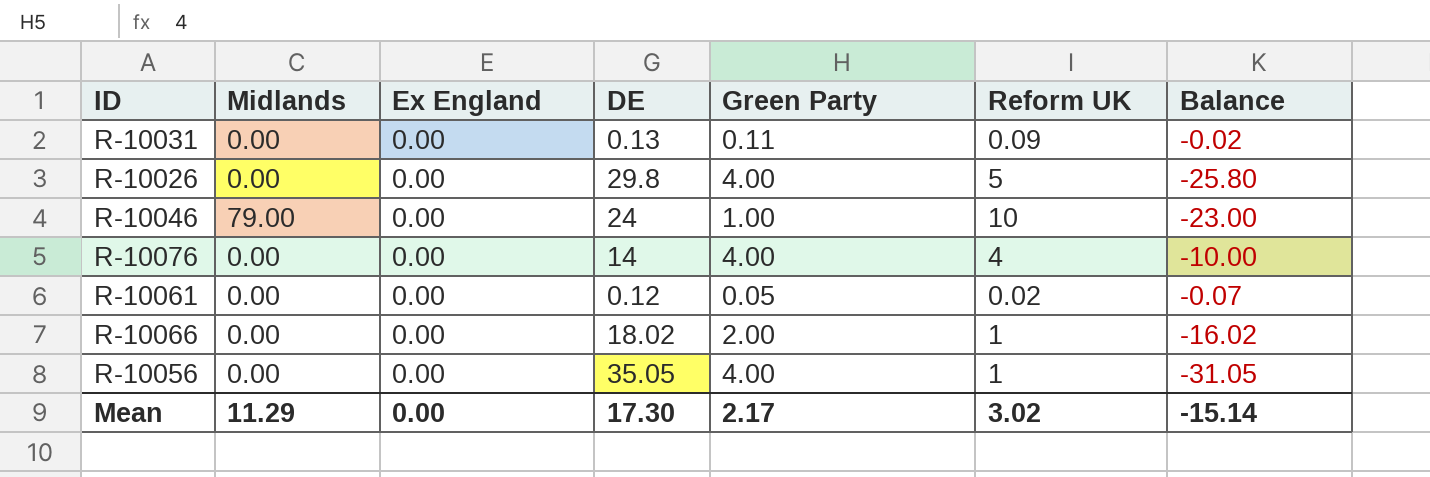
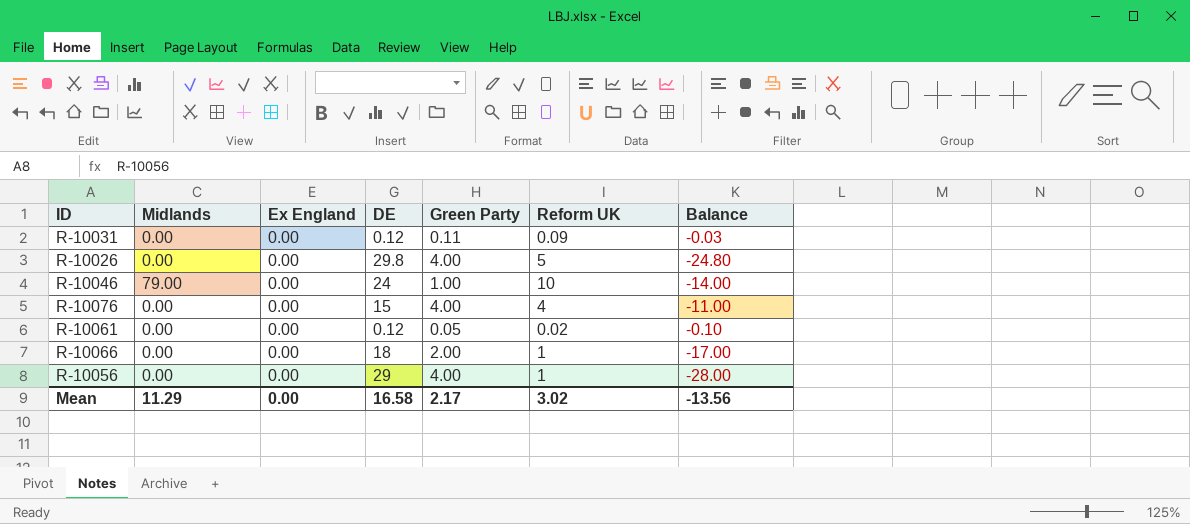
column Balance | formula: [Green Party] - [DE] -> [Reform UK] - [DE]
R-10031 | DE: 0.13 -> 0.12
R-10076 | DE: 14 -> 15
R-10066 | DE: 18.02 -> 18
R-10056 | DE: 35.05 -> 29
Mean | DE: 17.30 -> 16.58
Mean | Balance: -15.14 -> -13.56

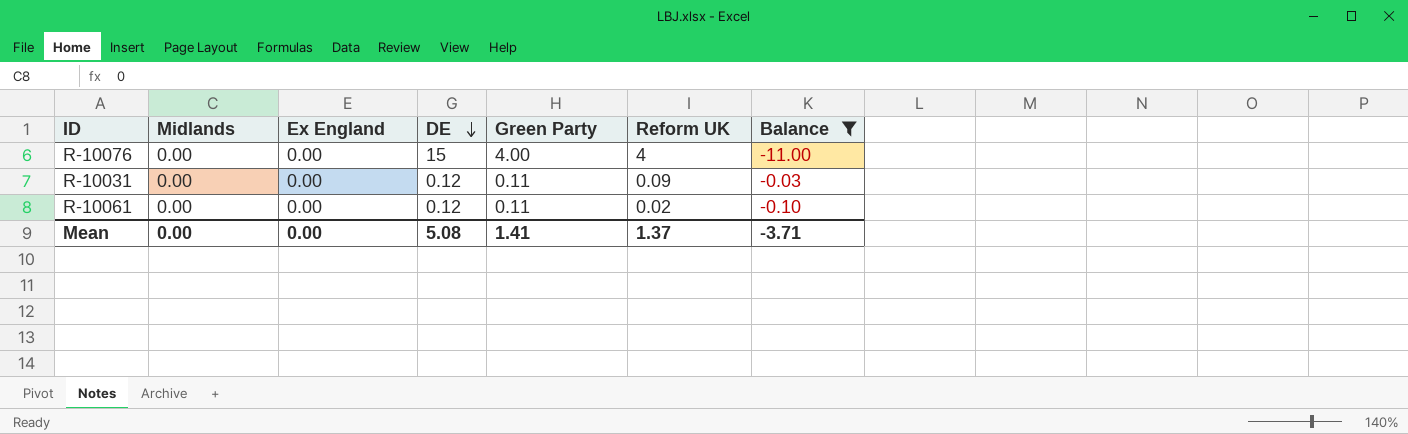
filter: none -> Balance >= -11.00
row order: none -> DE descending
R-10061 | Green Party: 0.05 -> 0.11
Mean | Midlands: 11.29 -> 0.00
Mean | DE: 16.58 -> 5.08
Mean | Green Party: 2.17 -> 1.41
Mean | Reform UK: 3.02 -> 1.37
Mean | Balance: -13.56 -> -3.71

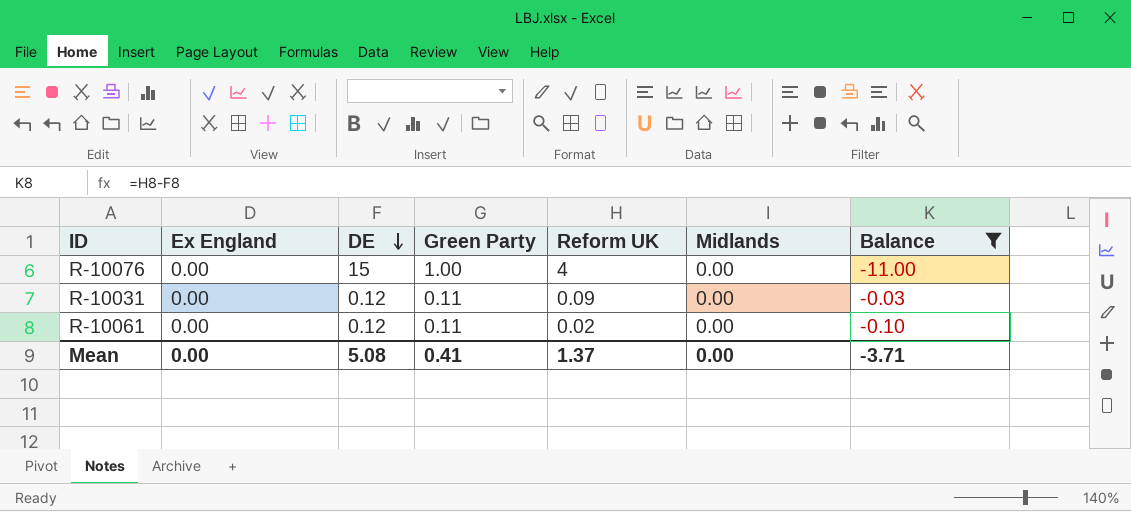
column Midlands | position: 2 -> 6
R-10076 | Green Party: 4.00 -> 1.00
Mean | Green Party: 1.41 -> 0.41

